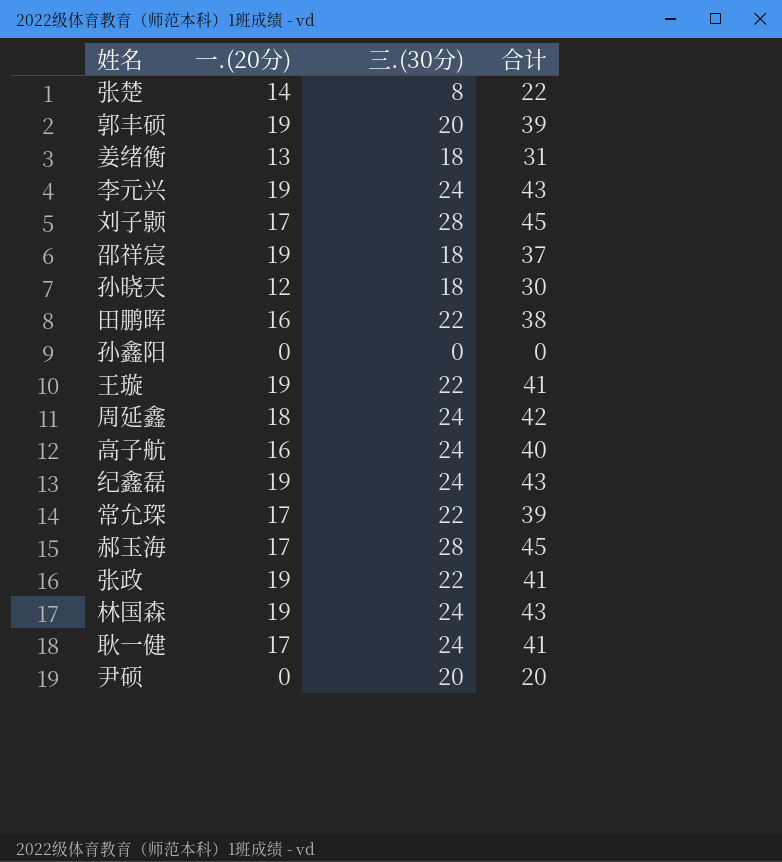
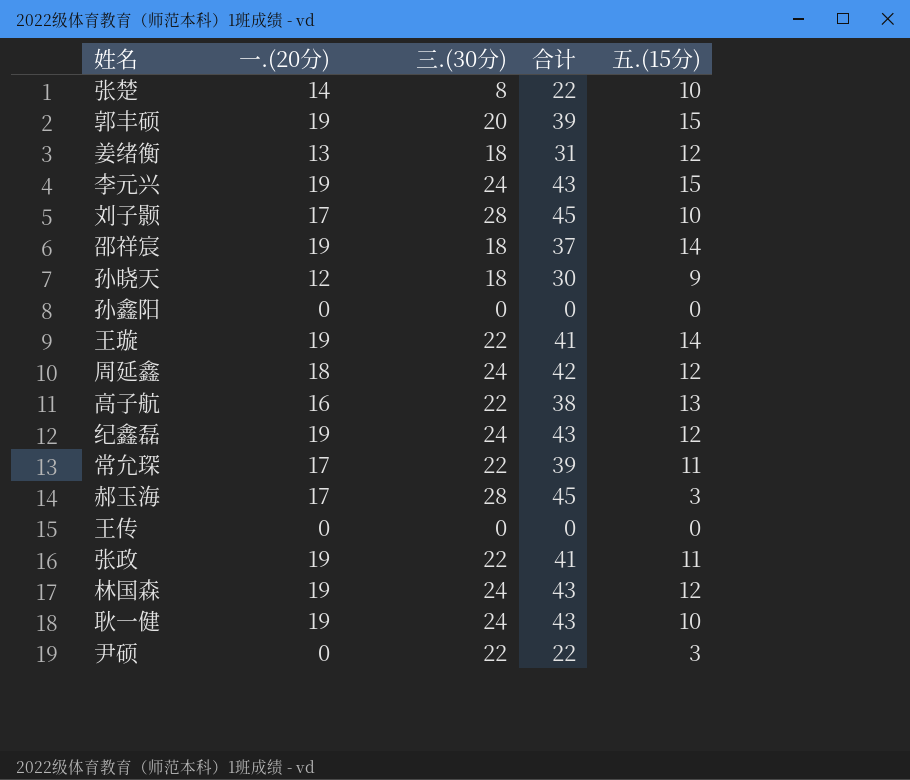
column 五.(15分) | position: none -> 5
row 田鹏晖: 16 | 22 | 38 -> none
高子航 | 三.(30分): 24 -> 22
高子航 | 合计: 40 -> 38
row 王传: none -> 0 | 0 | 0 | 0
耿一健 | 一.(20分): 17 -> 19
耿一健 | 合计: 41 -> 43
尹硕 | 三.(30分): 20 -> 22
尹硕 | 合计: 20 -> 22

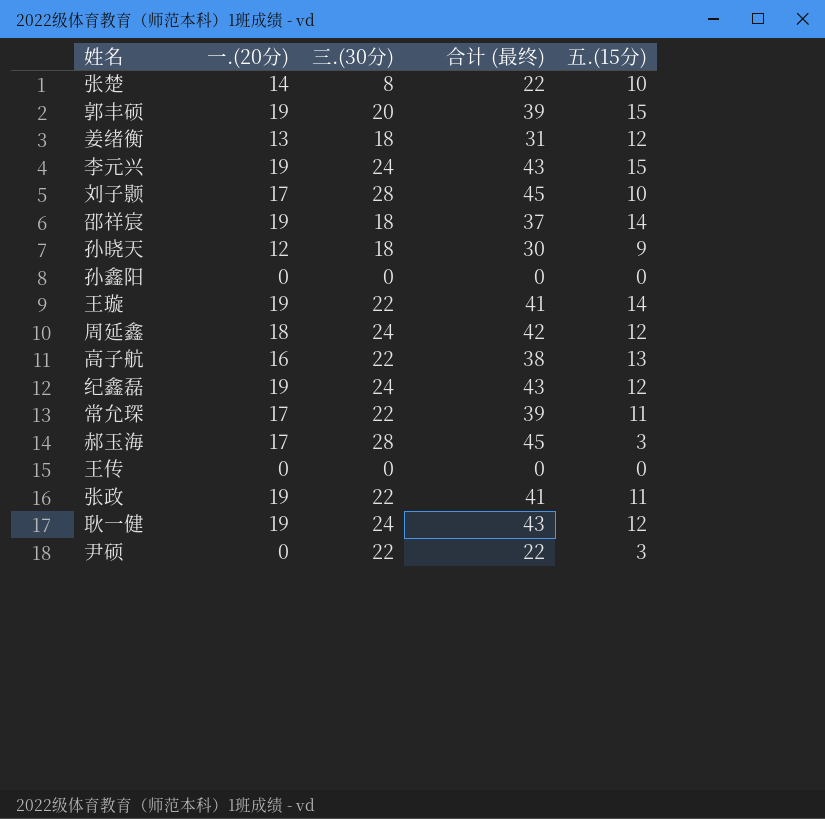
column name: 合计 -> 合计 (最终)
row 林国森: 19 | 24 | 43 | 12 -> none
耿一健 | 五.(15分): 10 -> 12

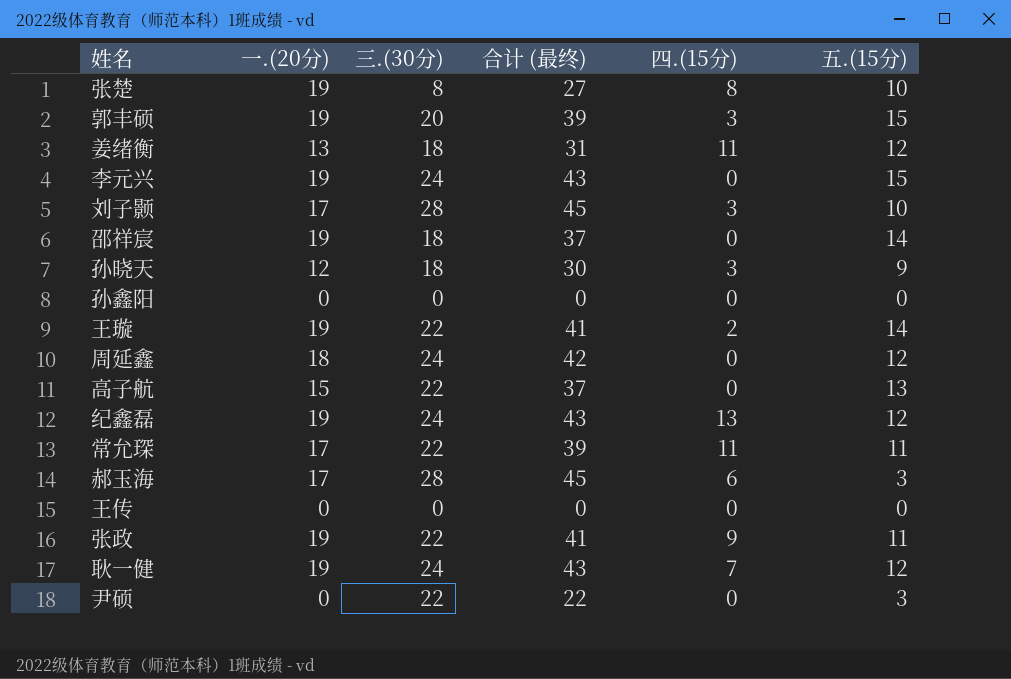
column 四.(15分) | position: none -> 5
张楚 | 一.(20分): 14 -> 19
张楚 | 合计 (最终): 22 -> 27
高子航 | 一.(20分): 16 -> 15
高子航 | 合计 (最终): 38 -> 37

